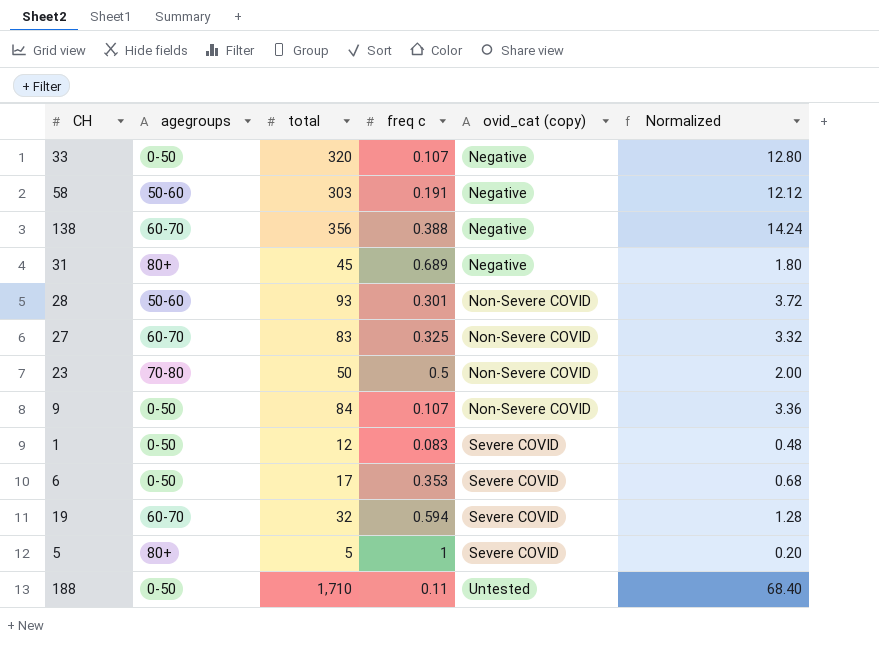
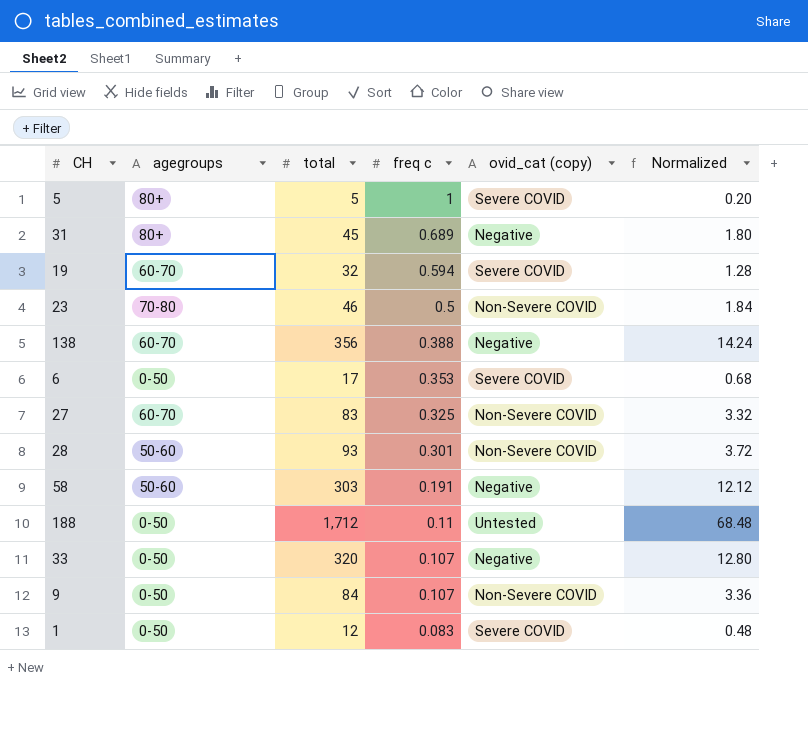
row order: ovid_cat (copy) ascending -> freq c descending
23 | total: 50 -> 46
23 | Normalized: 2.00 -> 1.84
188 | total: 1,710 -> 1,712
188 | Normalized: 68.40 -> 68.48

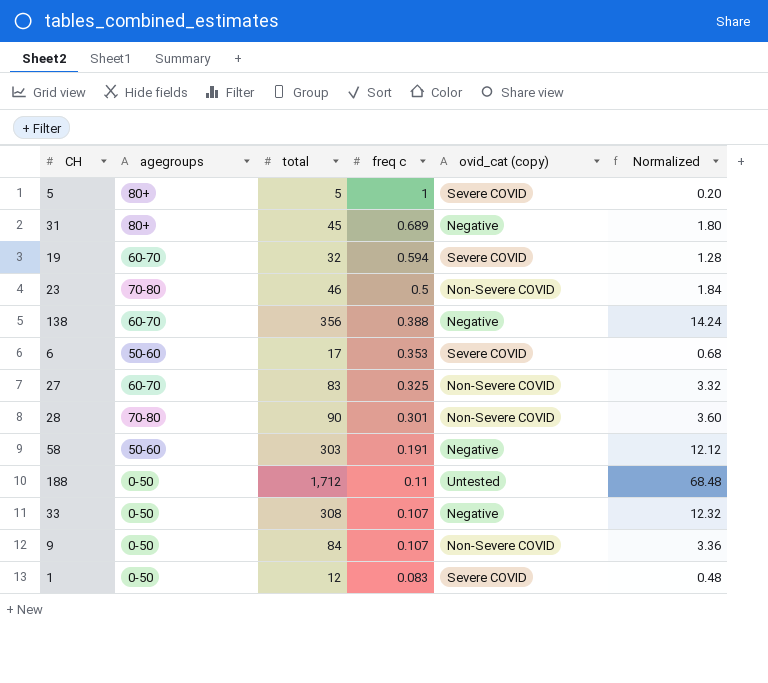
6 | agegroups: 0-50 -> 50-60
28 | agegroups: 50-60 -> 70-80
28 | total: 93 -> 90
28 | Normalized: 3.72 -> 3.60
33 | total: 320 -> 308
33 | Normalized: 12.80 -> 12.32

